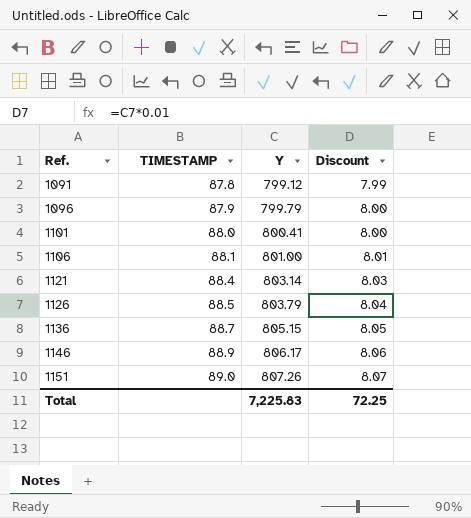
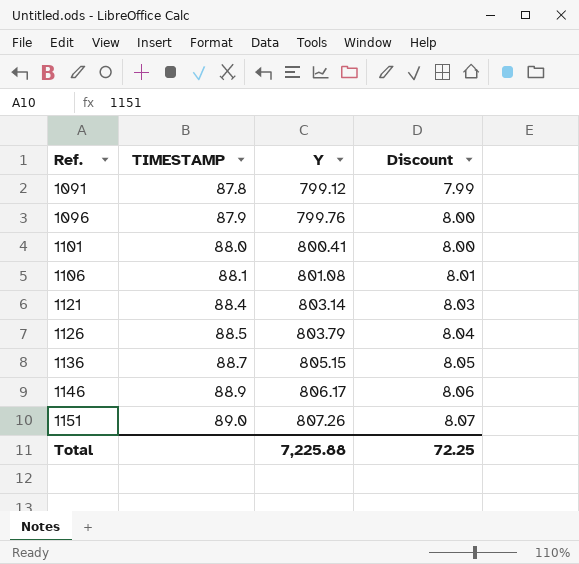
1096 | Y: 799.79 -> 799.76
1106 | Y: 801.00 -> 801.08
Total | Y: 7,225.83 -> 7,225.88

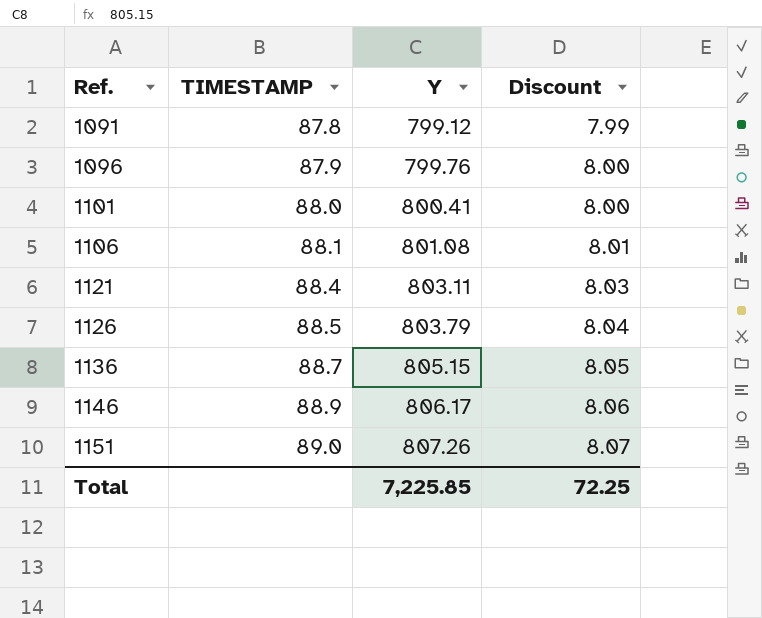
1121 | Y: 803.14 -> 803.11
Total | Y: 7,225.88 -> 7,225.85

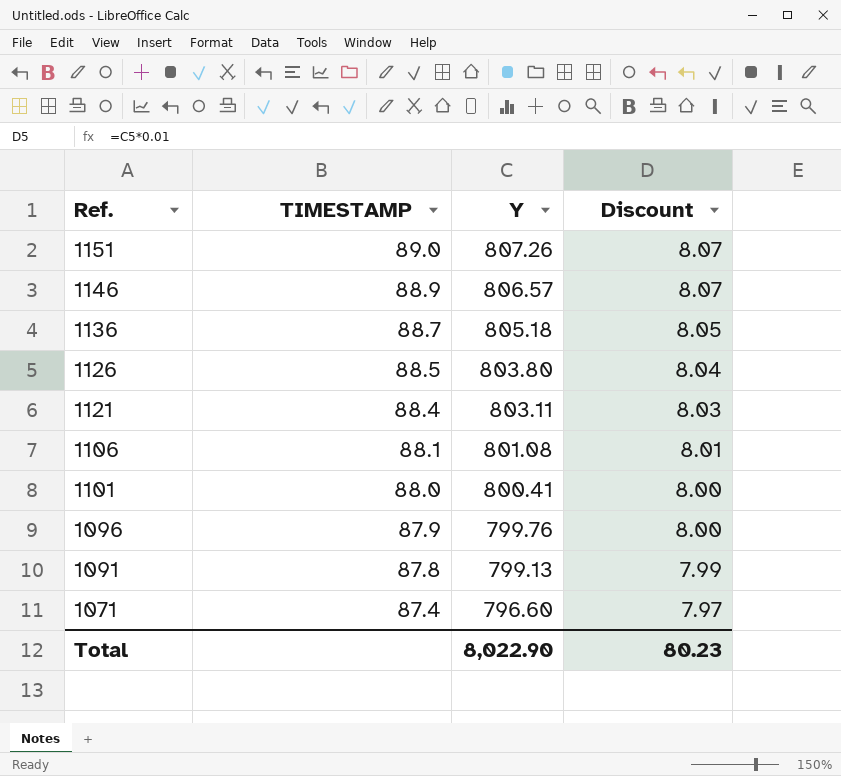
row order: Ref. ascending -> Ref. descending
1146 | Y: 806.17 -> 806.57
1146 | Discount: 8.06 -> 8.07
1136 | Y: 805.15 -> 805.18
1126 | Y: 803.79 -> 803.80
1091 | Y: 799.12 -> 799.13
row 1071: none -> 87.4 | 796.60 | 7.97
Total | Y: 7,225.85 -> 8,022.90
Total | Discount: 72.25 -> 80.23

